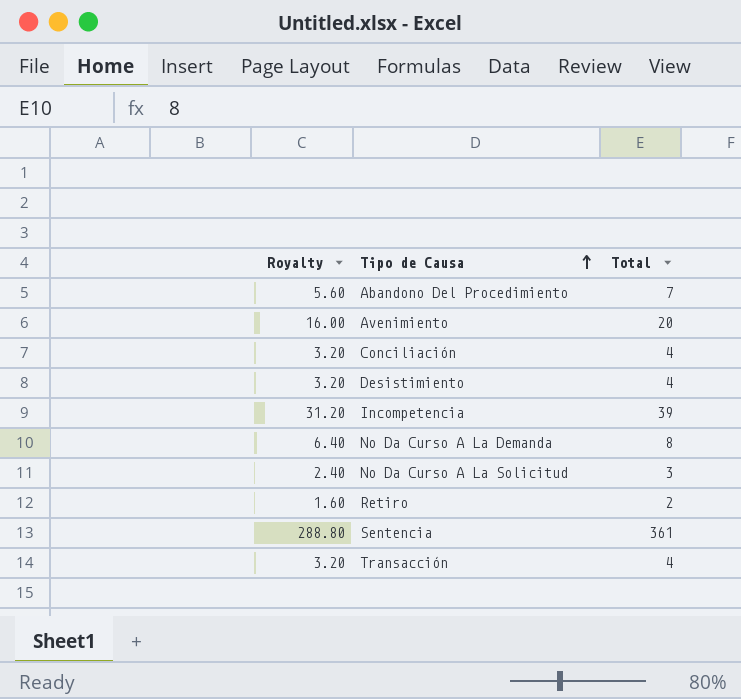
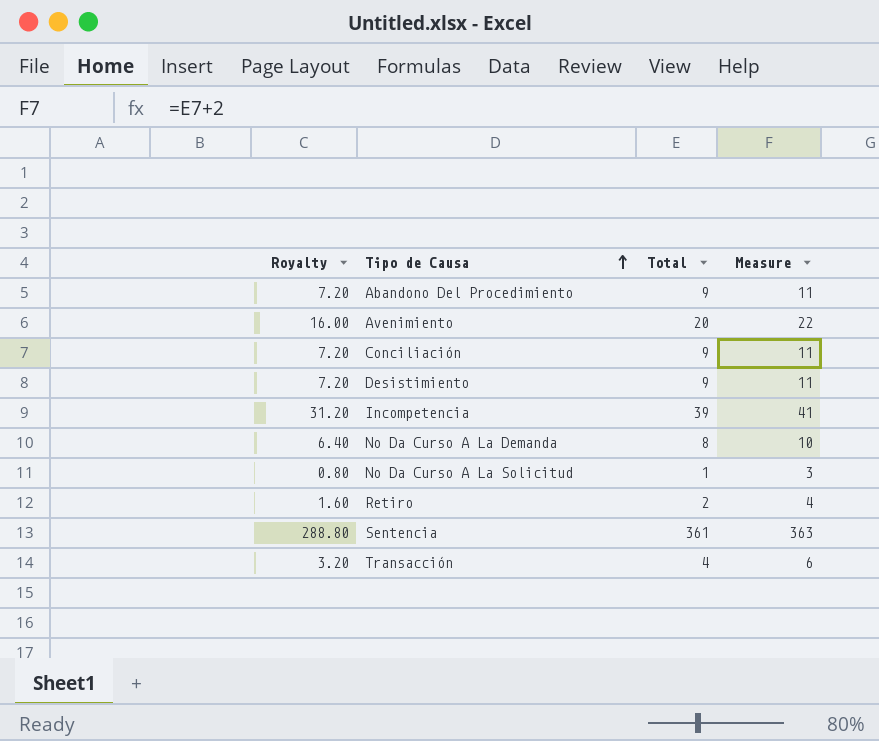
column Measure | formula: none -> [Total] + 2
Abandono Del Procedimiento | Royalty: 5.60 -> 7.20
Abandono Del Procedimiento | Total: 7 -> 9
Conciliación | Royalty: 3.20 -> 7.20
Conciliación | Total: 4 -> 9
Desistimiento | Royalty: 3.20 -> 7.20
Desistimiento | Total: 4 -> 9
No Da Curso A La Solicitud | Royalty: 2.40 -> 0.80
No Da Curso A La Solicitud | Total: 3 -> 1

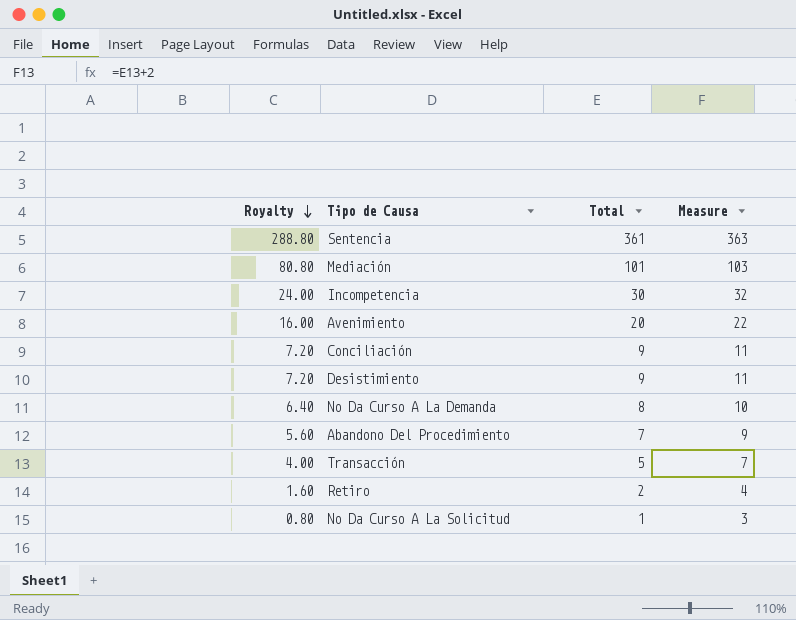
row order: Tipo de Causa ascending -> Royalty descending
row Mediación: none -> 80.80 | 101 | 103
Incompetencia | Royalty: 31.20 -> 24.00
Incompetencia | Total: 39 -> 30
Incompetencia | Measure: 41 -> 32
Abandono Del Procedimiento | Royalty: 7.20 -> 5.60
Abandono Del Procedimiento | Total: 9 -> 7
Abandono Del Procedimiento | Measure: 11 -> 9
Transacción | Royalty: 3.20 -> 4.00
Transacción | Total: 4 -> 5
Transacción | Measure: 6 -> 7

